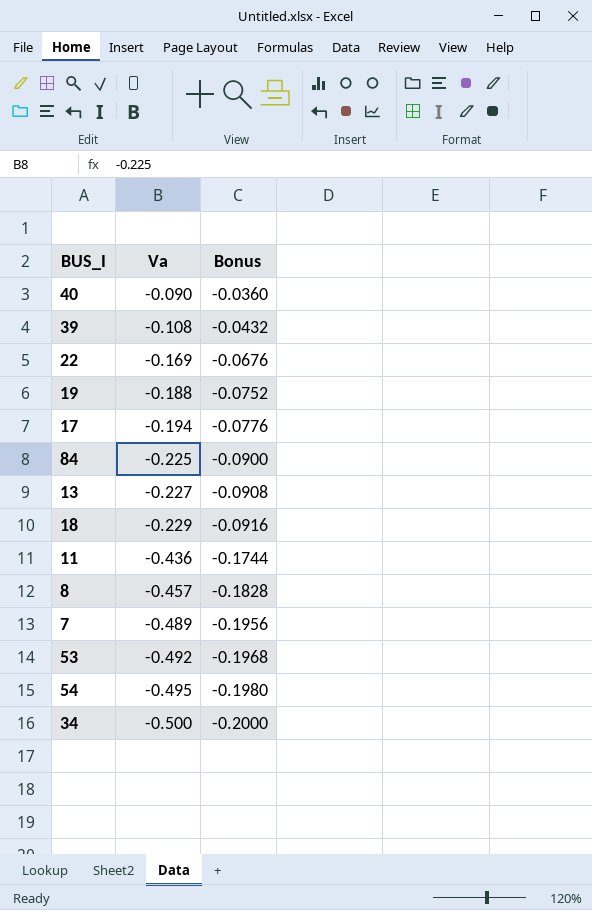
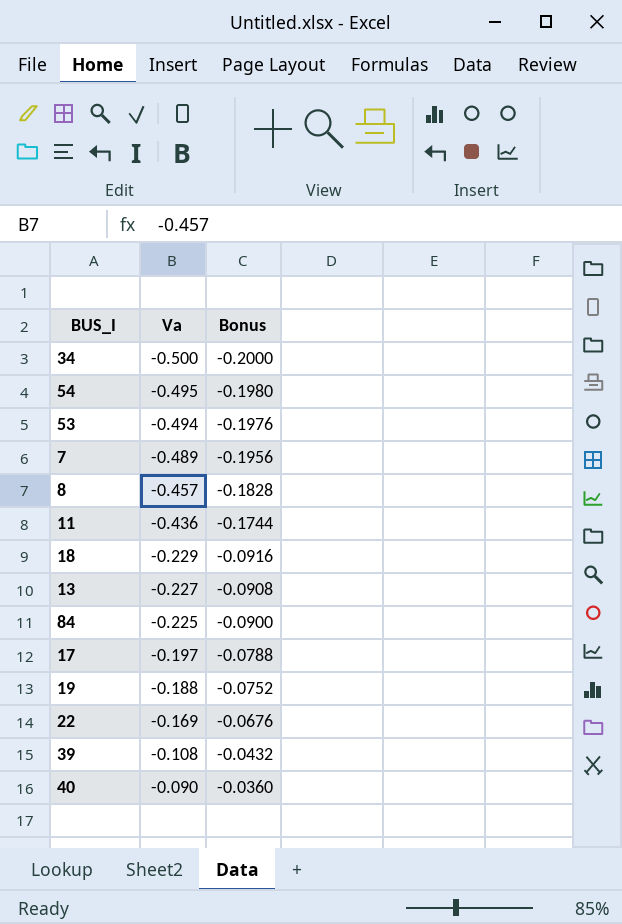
row order: Va descending -> Va ascending
53 | Va: -0.492 -> -0.494
53 | Bonus: -0.1968 -> -0.1976
17 | Va: -0.194 -> -0.197
17 | Bonus: -0.0776 -> -0.0788

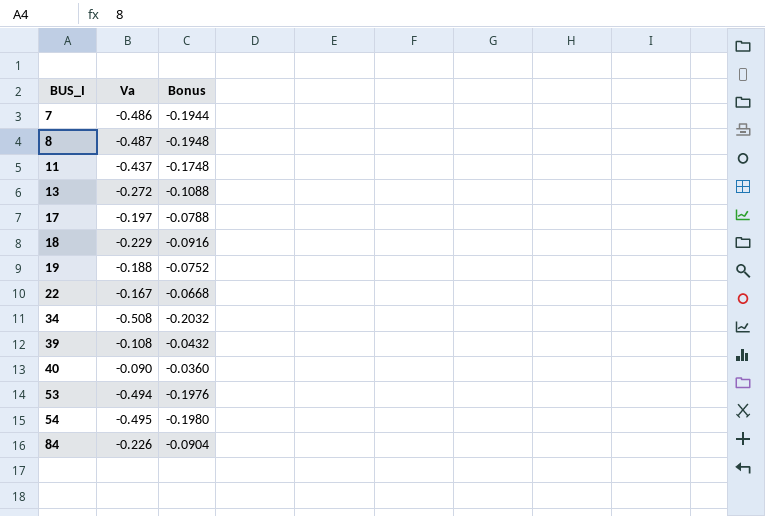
row order: Va ascending -> BUS_I ascending
7 | Va: -0.489 -> -0.486
7 | Bonus: -0.1956 -> -0.1944
8 | Va: -0.457 -> -0.487
8 | Bonus: -0.1828 -> -0.1948
11 | Va: -0.436 -> -0.437
11 | Bonus: -0.1744 -> -0.1748
13 | Va: -0.227 -> -0.272
13 | Bonus: -0.0908 -> -0.1088
22 | Va: -0.169 -> -0.167
22 | Bonus: -0.0676 -> -0.0668
34 | Va: -0.500 -> -0.508
34 | Bonus: -0.2000 -> -0.2032
84 | Va: -0.225 -> -0.226
84 | Bonus: -0.0900 -> -0.0904

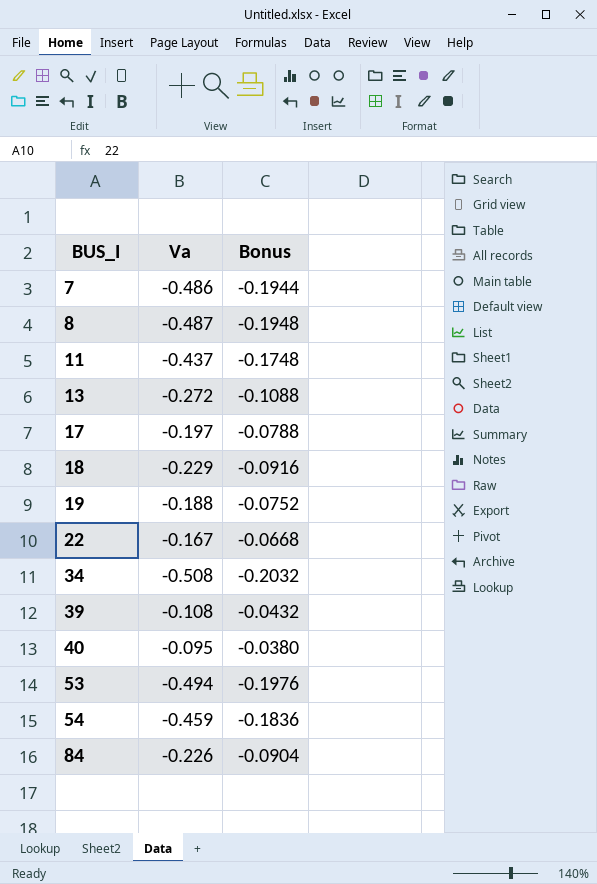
40 | Va: -0.090 -> -0.095
40 | Bonus: -0.0360 -> -0.0380
54 | Va: -0.495 -> -0.459
54 | Bonus: -0.1980 -> -0.1836

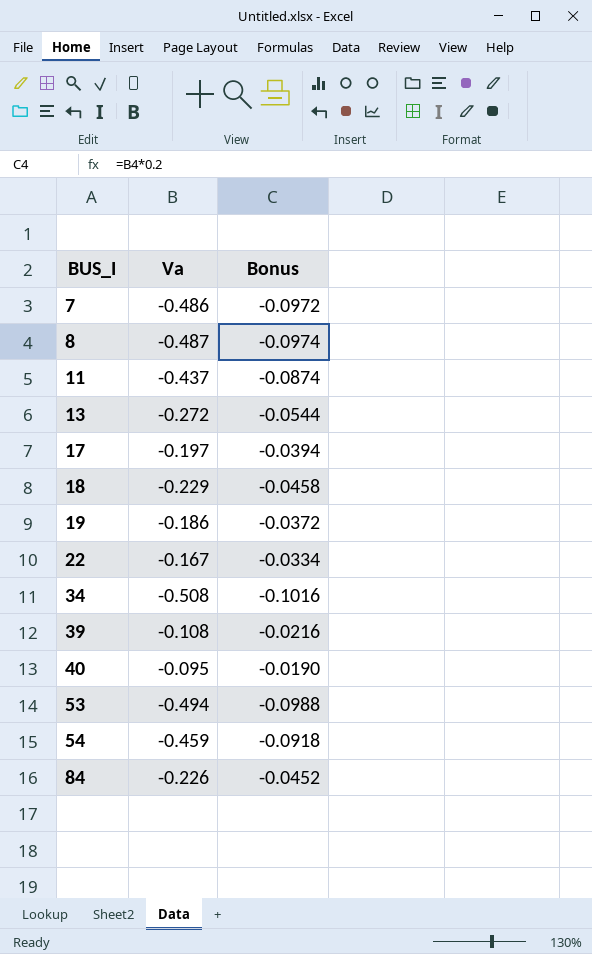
column Bonus | formula: [Va] * 0.4 -> [Va] * 0.2
19 | Va: -0.188 -> -0.186

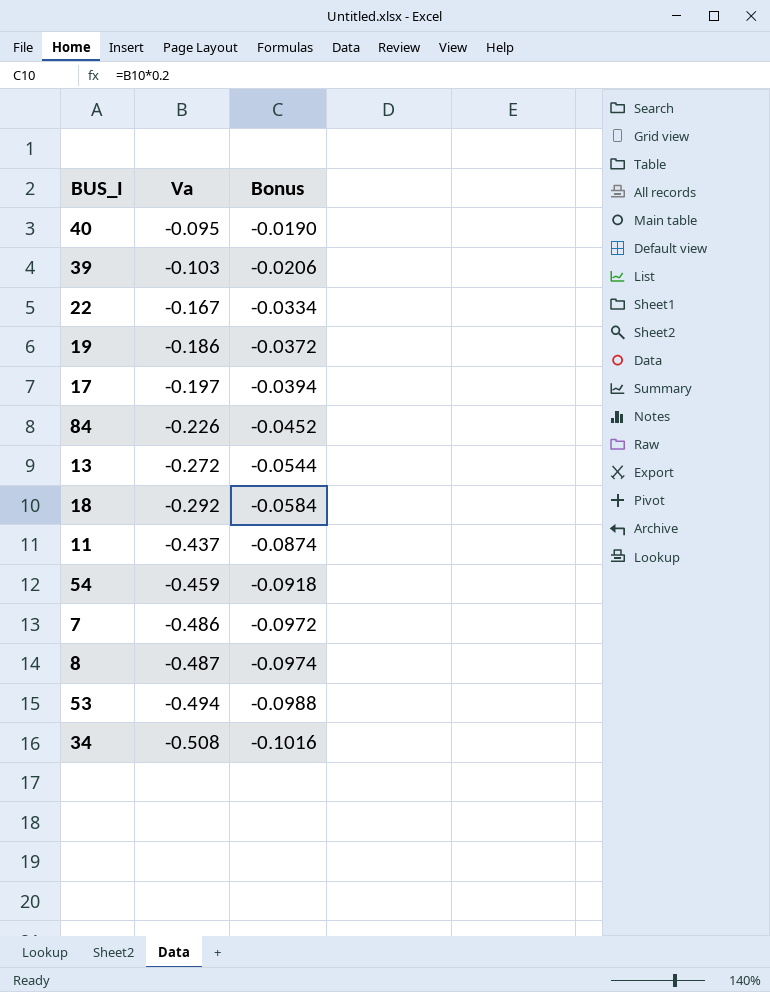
row order: BUS_I ascending -> Va descending
39 | Va: -0.108 -> -0.103
39 | Bonus: -0.0216 -> -0.0206
18 | Va: -0.229 -> -0.292
18 | Bonus: -0.0458 -> -0.0584

